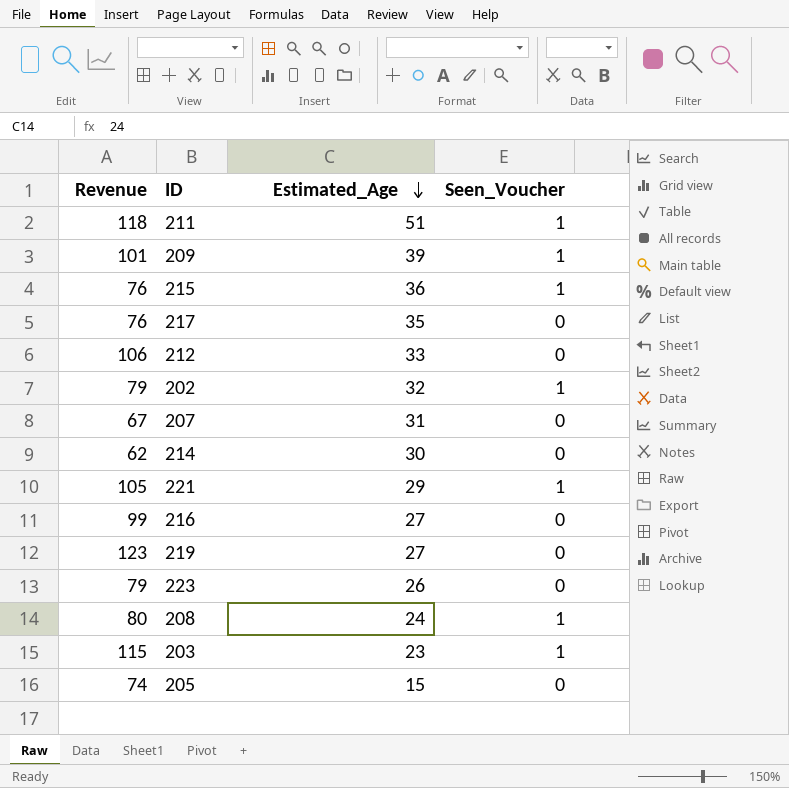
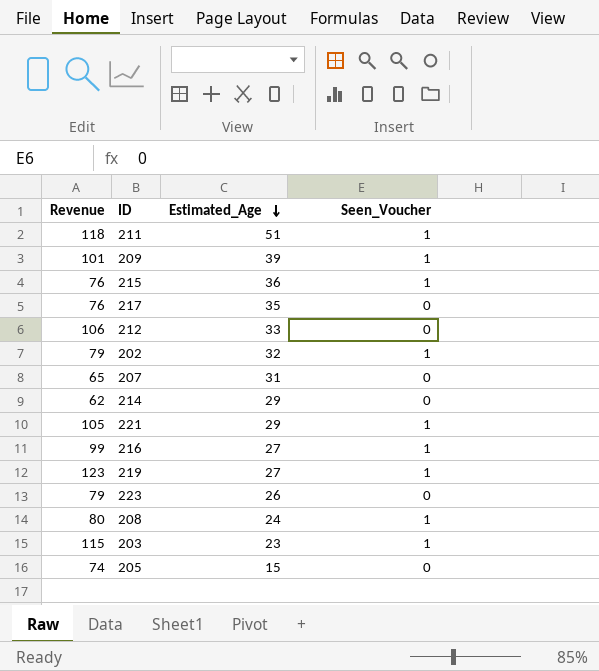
207 | Revenue: 67 -> 65
214 | Estimated_Age: 30 -> 29
216 | Seen_Voucher: 0 -> 1
219 | Seen_Voucher: 0 -> 1

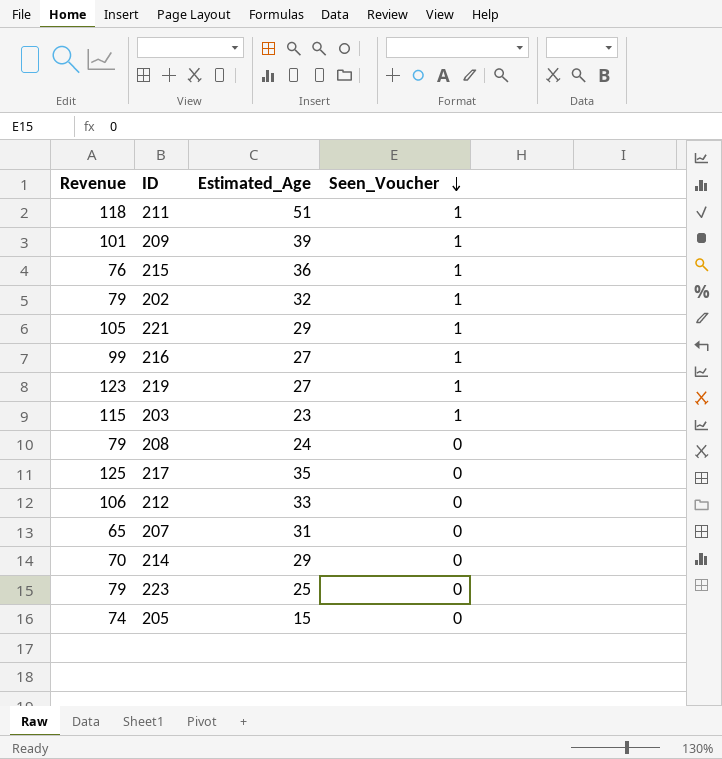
row order: Estimated_Age descending -> Seen_Voucher descending
208 | Revenue: 80 -> 79
208 | Seen_Voucher: 1 -> 0
217 | Revenue: 76 -> 125
214 | Revenue: 62 -> 70
223 | Estimated_Age: 26 -> 25

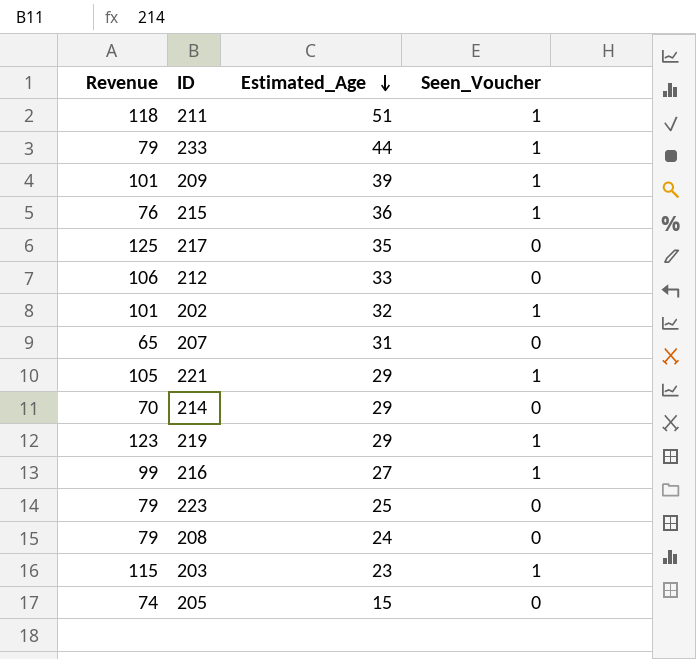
row order: Seen_Voucher descending -> Estimated_Age descending
row 233: none -> 79 | 44 | 1
202 | Revenue: 79 -> 101
219 | Estimated_Age: 27 -> 29

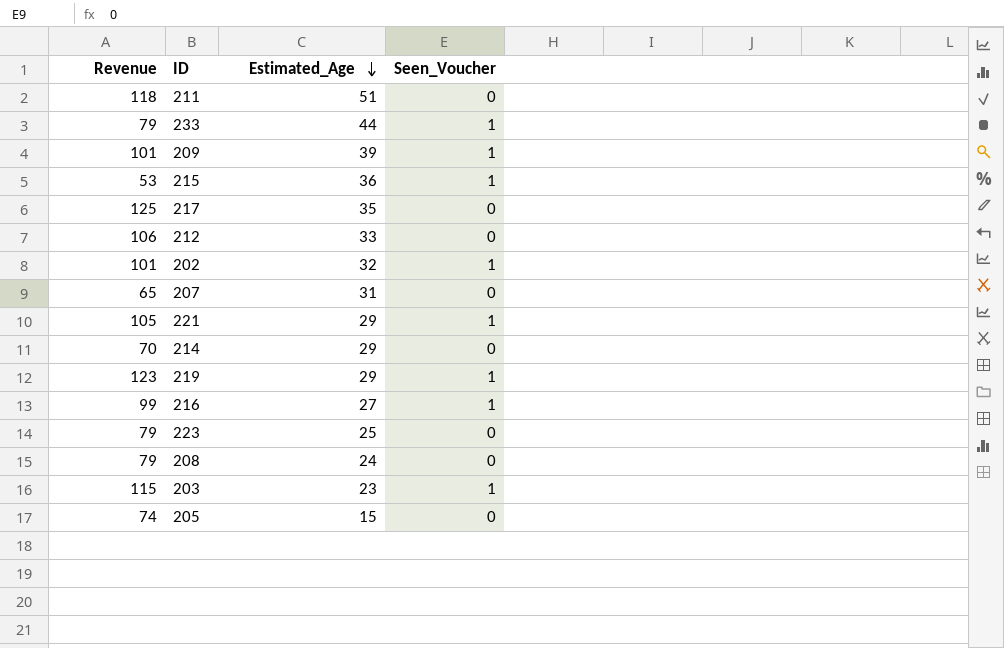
211 | Seen_Voucher: 1 -> 0
215 | Revenue: 76 -> 53

